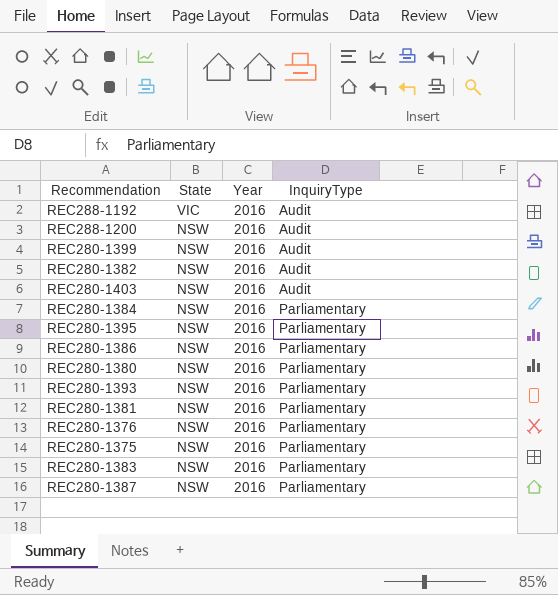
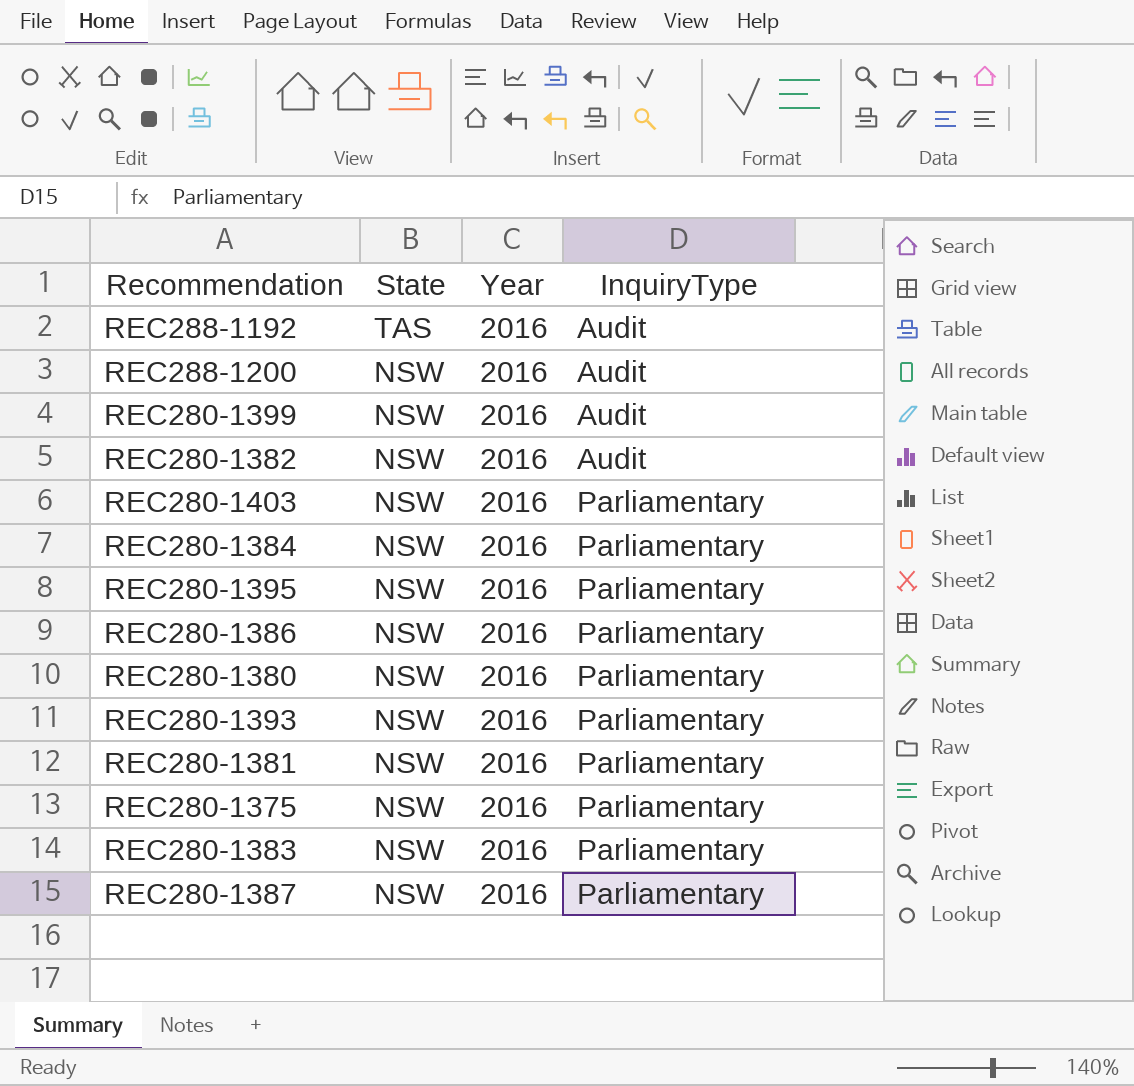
row REC280-1376: NSW | 2016 | Parliamentary -> none
REC288-1192 | State: VIC -> TAS
REC280-1403 | InquiryType: Audit -> Parliamentary

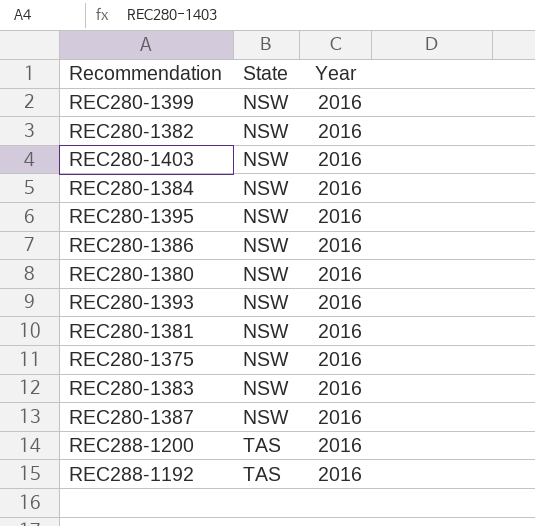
row order: State descending -> State ascending
column InquiryType | position: 4 -> none
REC288-1200 | State: NSW -> TAS

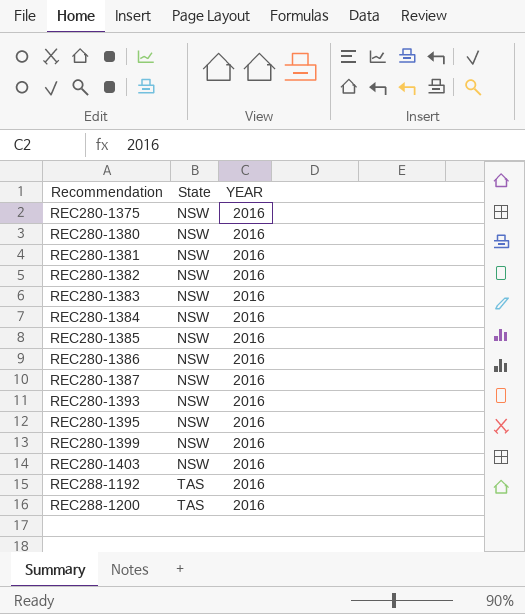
row order: State ascending -> Recommendation ascending
column name: Year -> YEAR
row REC280-1385: none -> NSW | 2016

